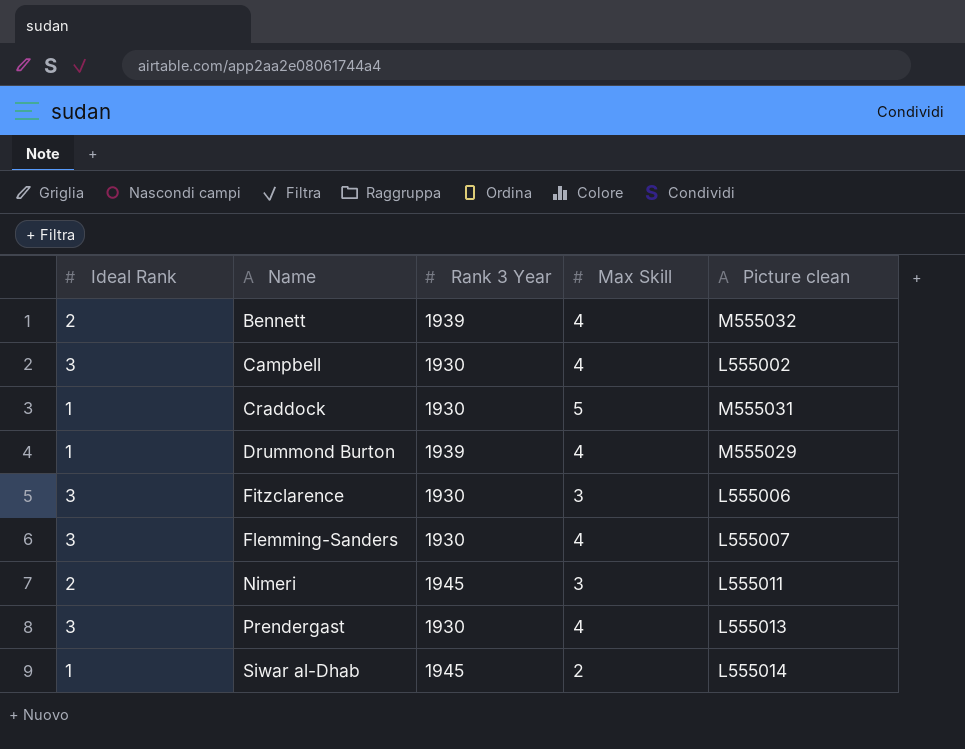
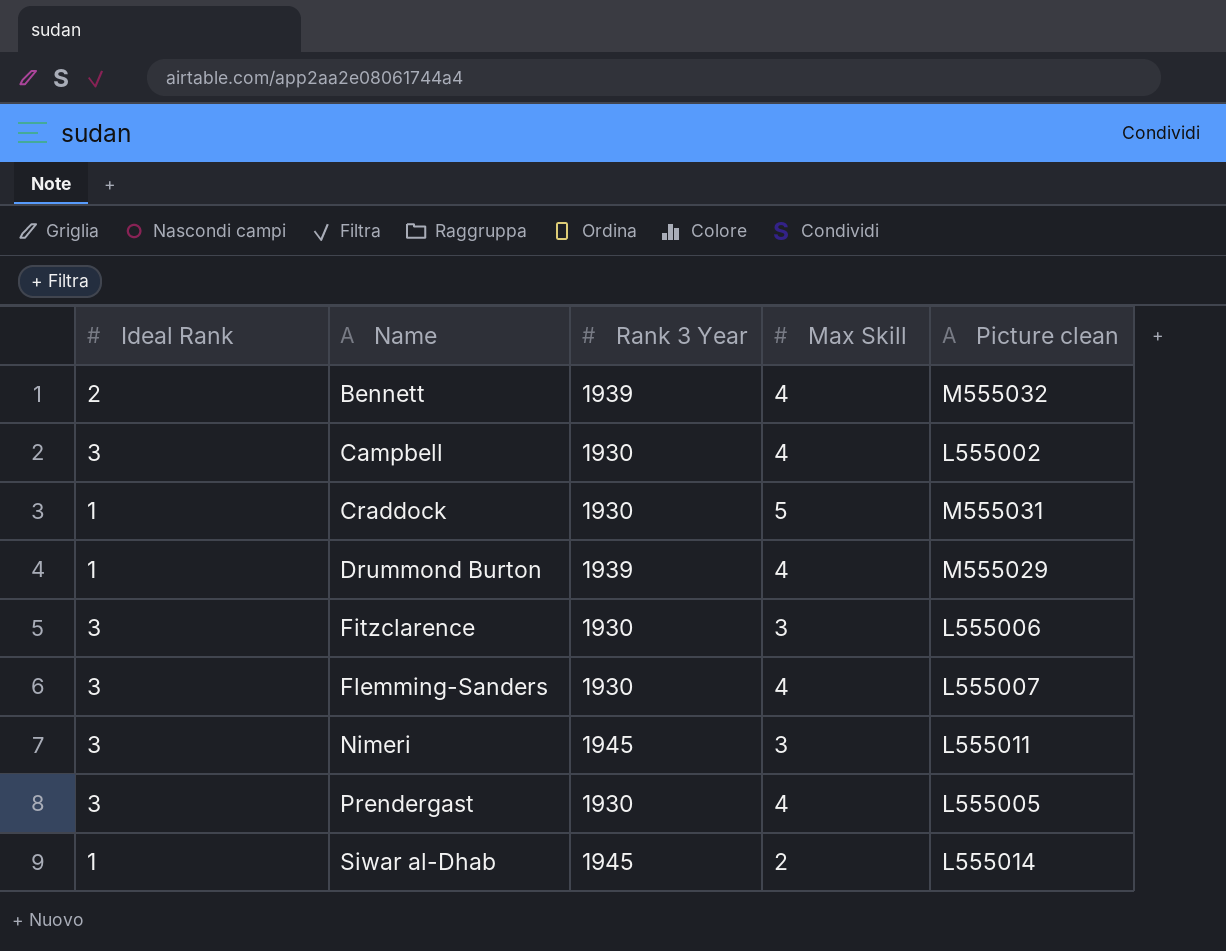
Nimeri | Ideal Rank: 2 -> 3
Prendergast | Picture clean: L555013 -> L555005

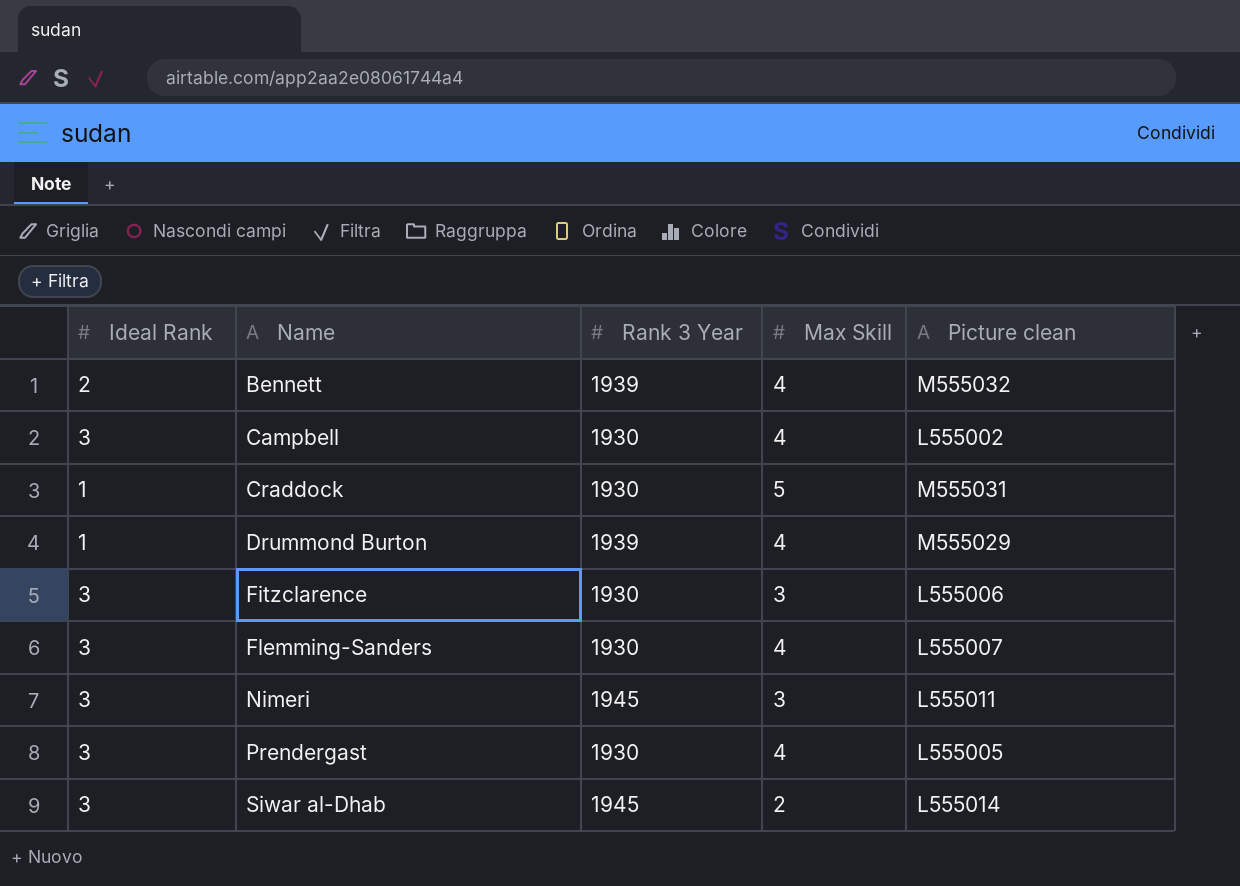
Siwar al-Dhab | Ideal Rank: 1 -> 3

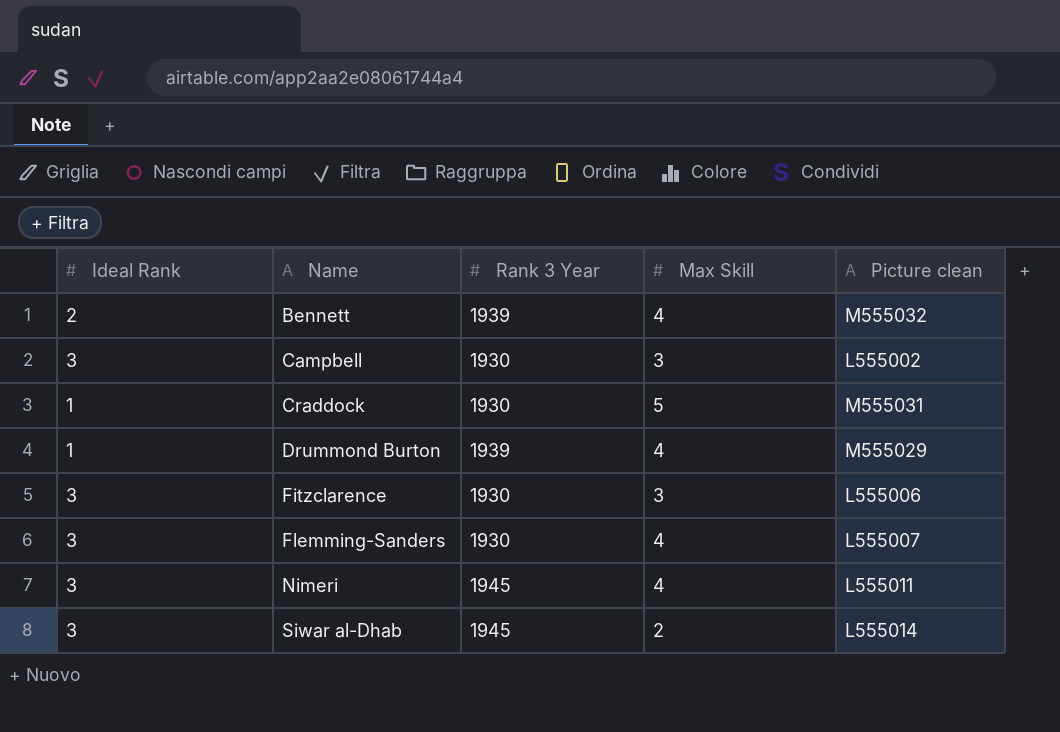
row Prendergast: 3 | 1930 | 4 | L555005 -> none
Campbell | Max Skill: 4 -> 3
Nimeri | Max Skill: 3 -> 4

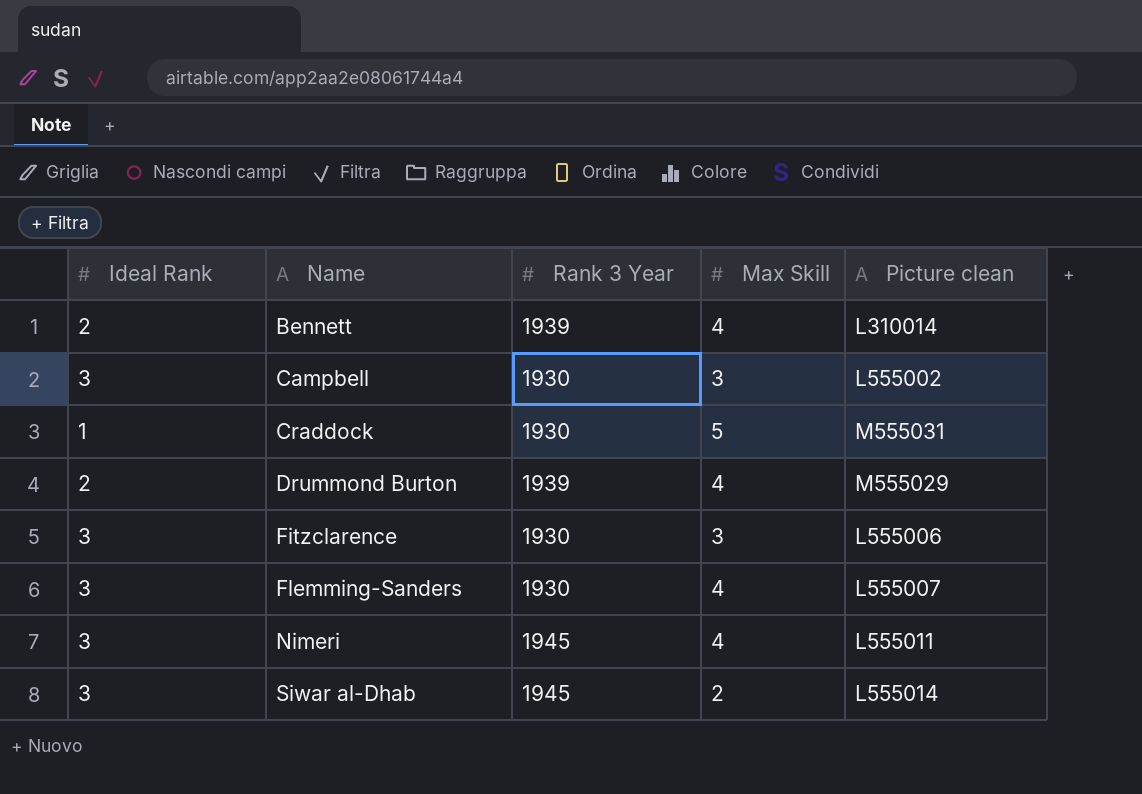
Bennett | Picture clean: M555032 -> L310014
Drummond Burton | Ideal Rank: 1 -> 2

